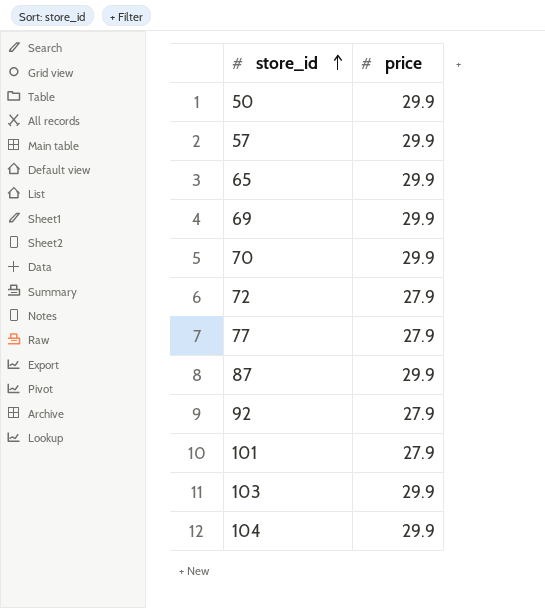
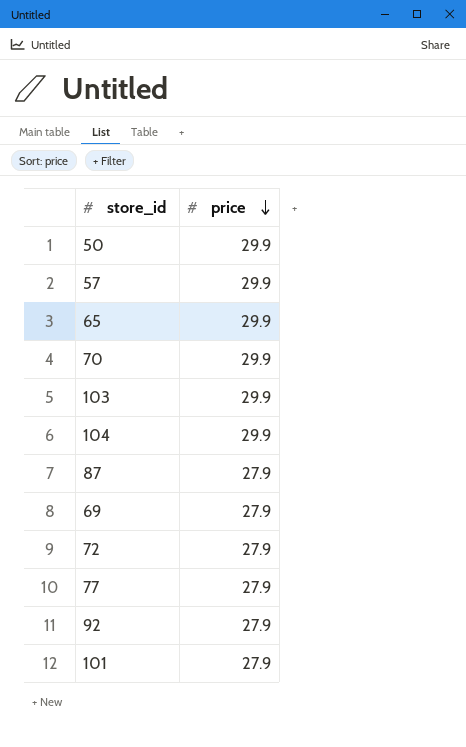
row order: store_id ascending -> price descending
87 | price: 29.9 -> 27.9
69 | price: 29.9 -> 27.9

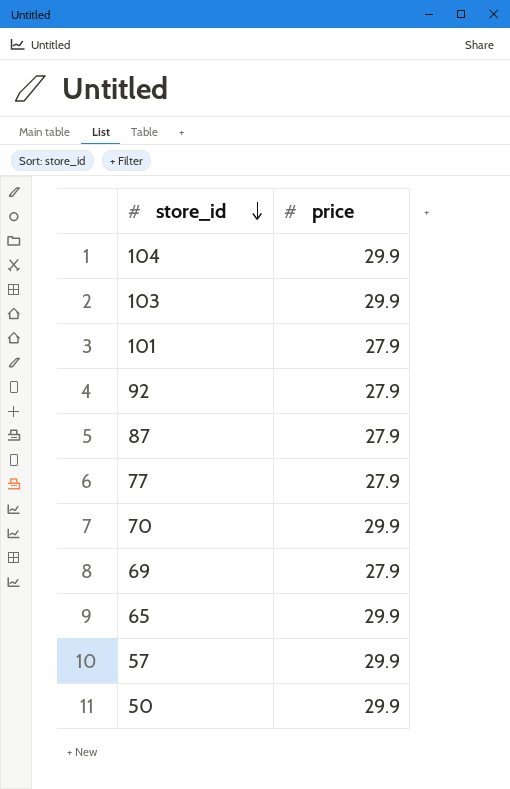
row order: price descending -> store_id descending
row 72: 27.9 -> none

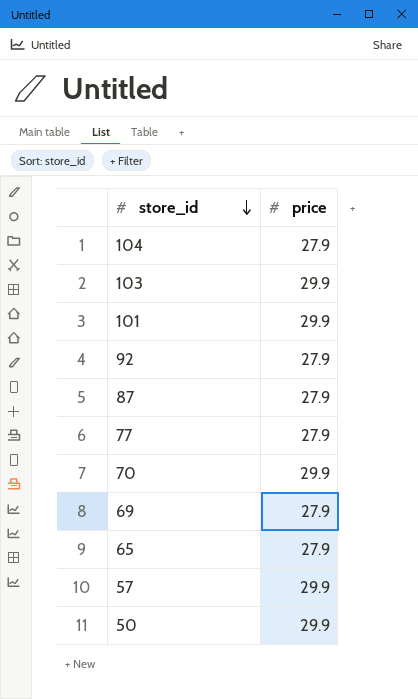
104 | price: 29.9 -> 27.9
101 | price: 27.9 -> 29.9
65 | price: 29.9 -> 27.9

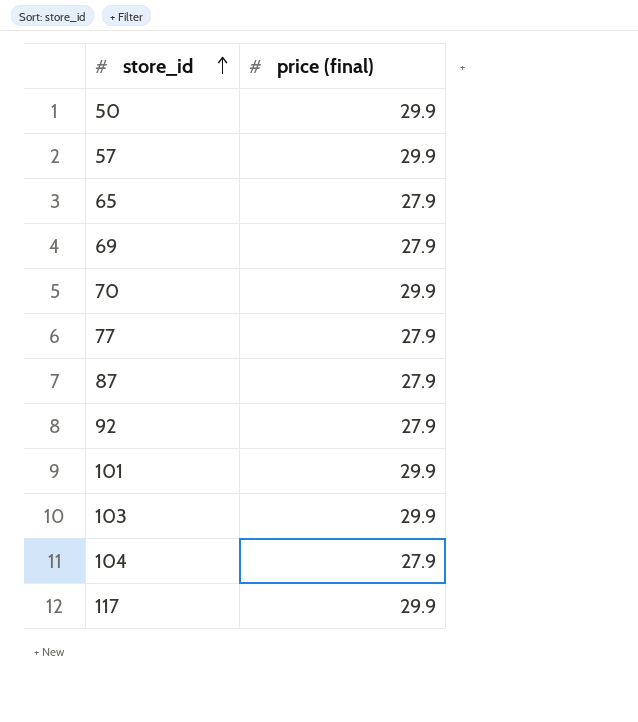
row order: store_id descending -> store_id ascending
column name: price -> price (final)
row 117: none -> 29.9

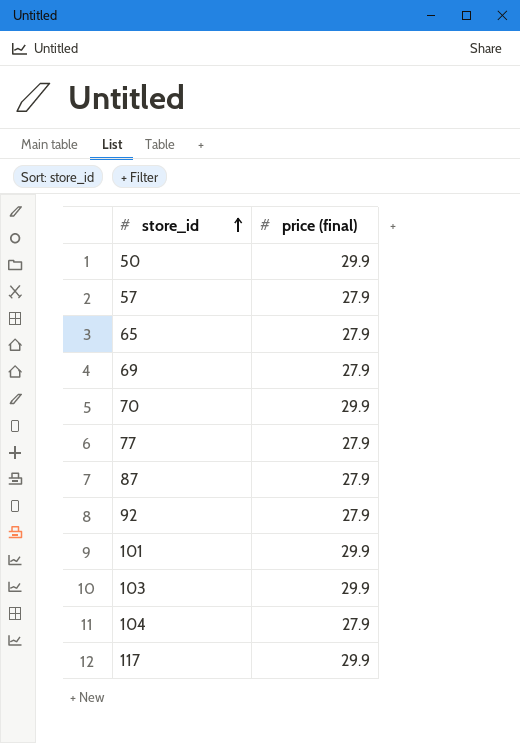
57 | price (final): 29.9 -> 27.9

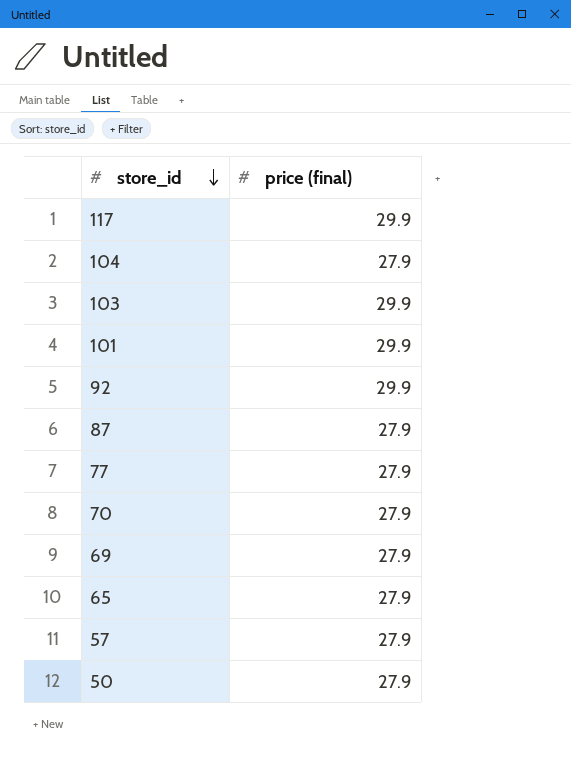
row order: store_id ascending -> store_id descending
92 | price (final): 27.9 -> 29.9
70 | price (final): 29.9 -> 27.9
50 | price (final): 29.9 -> 27.9

